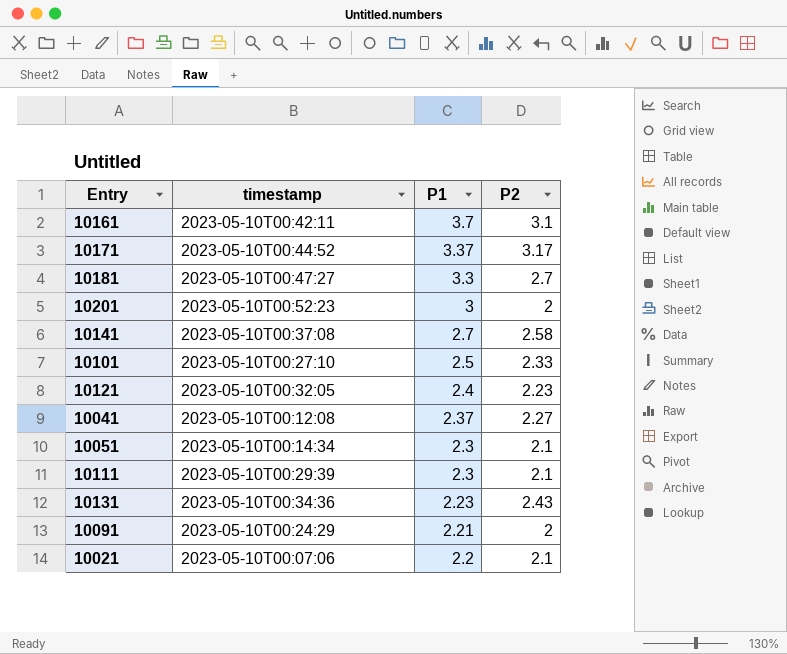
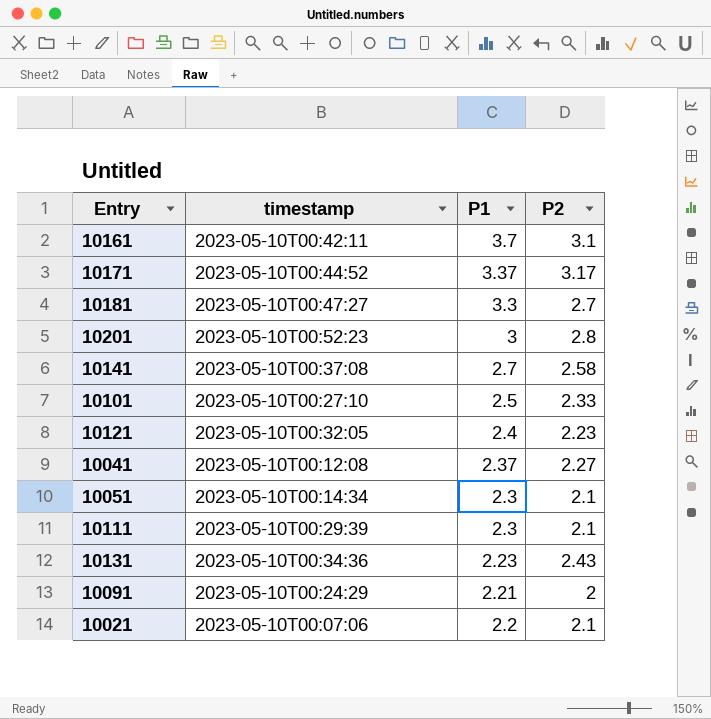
10201 | P2: 2 -> 2.8

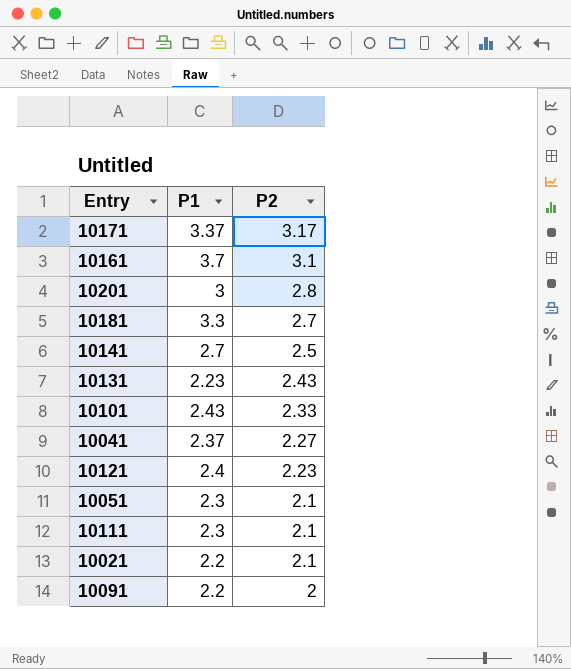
row order: P1 descending -> P2 descending
column timestamp | position: 2 -> none
10141 | P2: 2.58 -> 2.5
10101 | P1: 2.5 -> 2.43
10091 | P1: 2.21 -> 2.2

